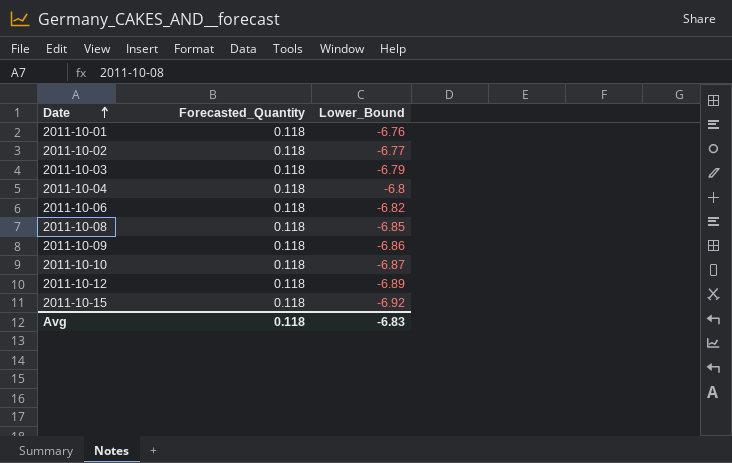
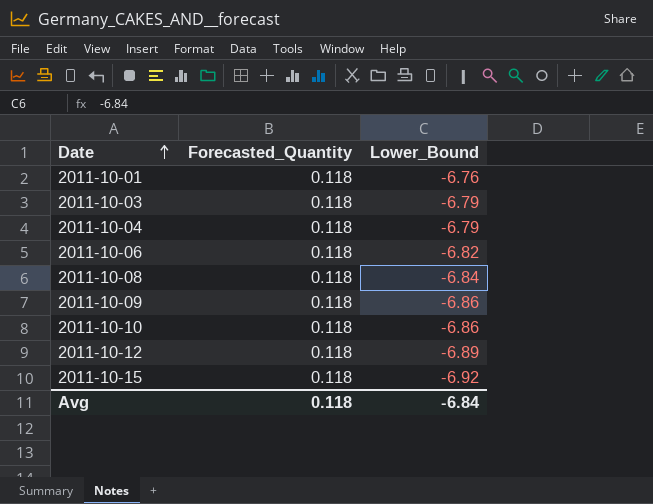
row 2011-10-02: 0.118 | -6.77 -> none
2011-10-04 | Lower_Bound: -6.8 -> -6.79
2011-10-08 | Lower_Bound: -6.85 -> -6.84
2011-10-10 | Lower_Bound: -6.87 -> -6.86
Avg | Lower_Bound: -6.83 -> -6.84

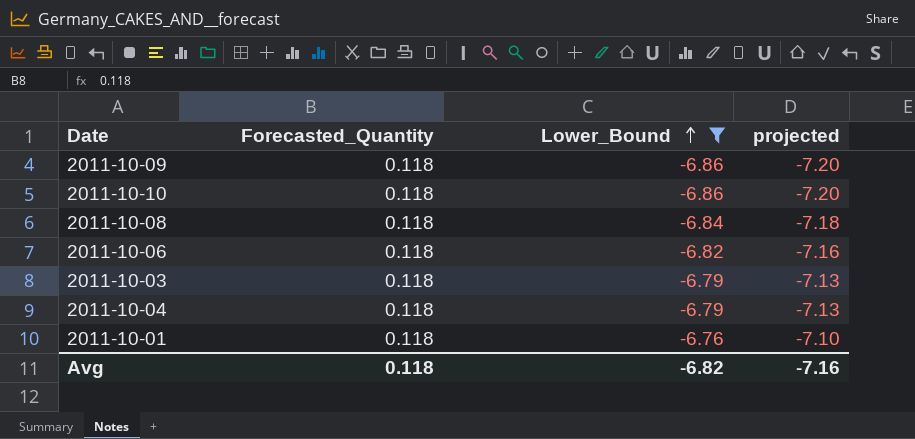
filter: none -> Lower_Bound >= -6.86
row order: Date ascending -> Lower_Bound ascending
column projected | formula: none -> [Lower_Bound] * 1.05
Avg | Lower_Bound: -6.84 -> -6.82

